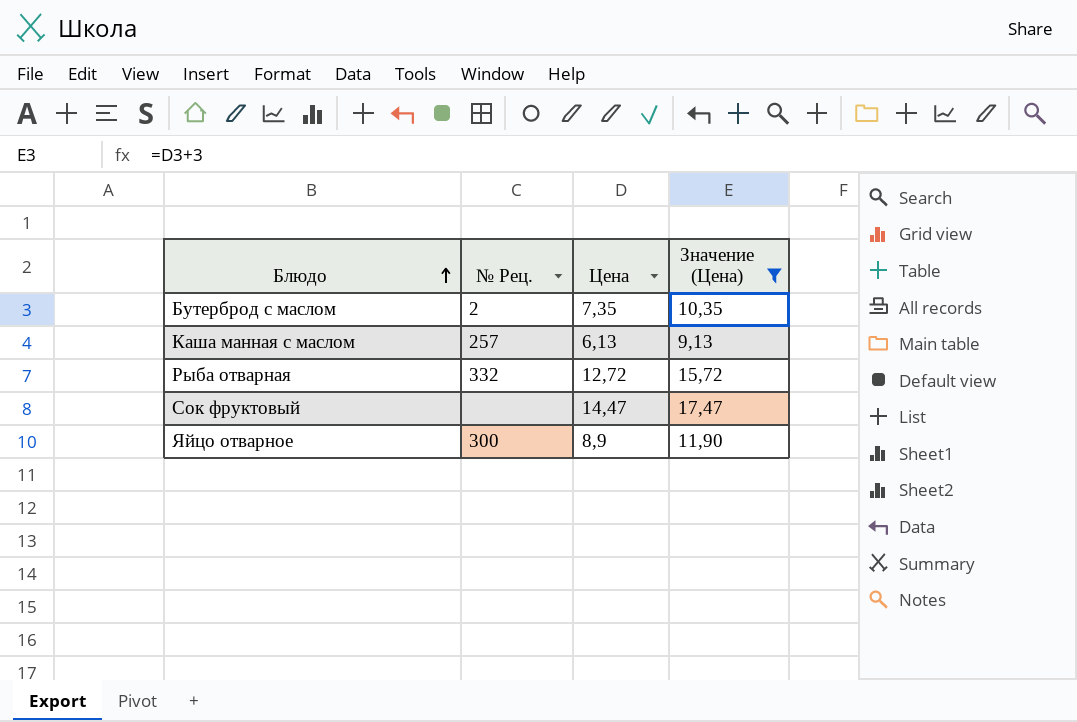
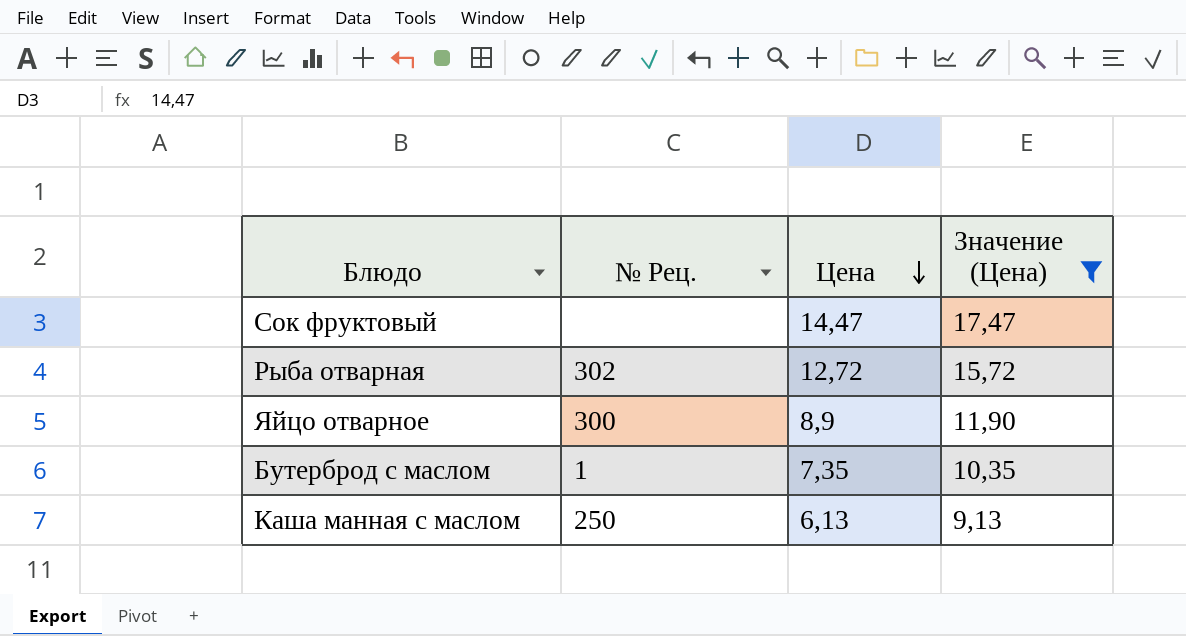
row order: Блюдо ascending -> Цена descending
Рыба отварная | № Рец.: 332 -> 302
Бутерброд с маслом | № Рец.: 2 -> 1
Каша манная с маслом | № Рец.: 257 -> 250

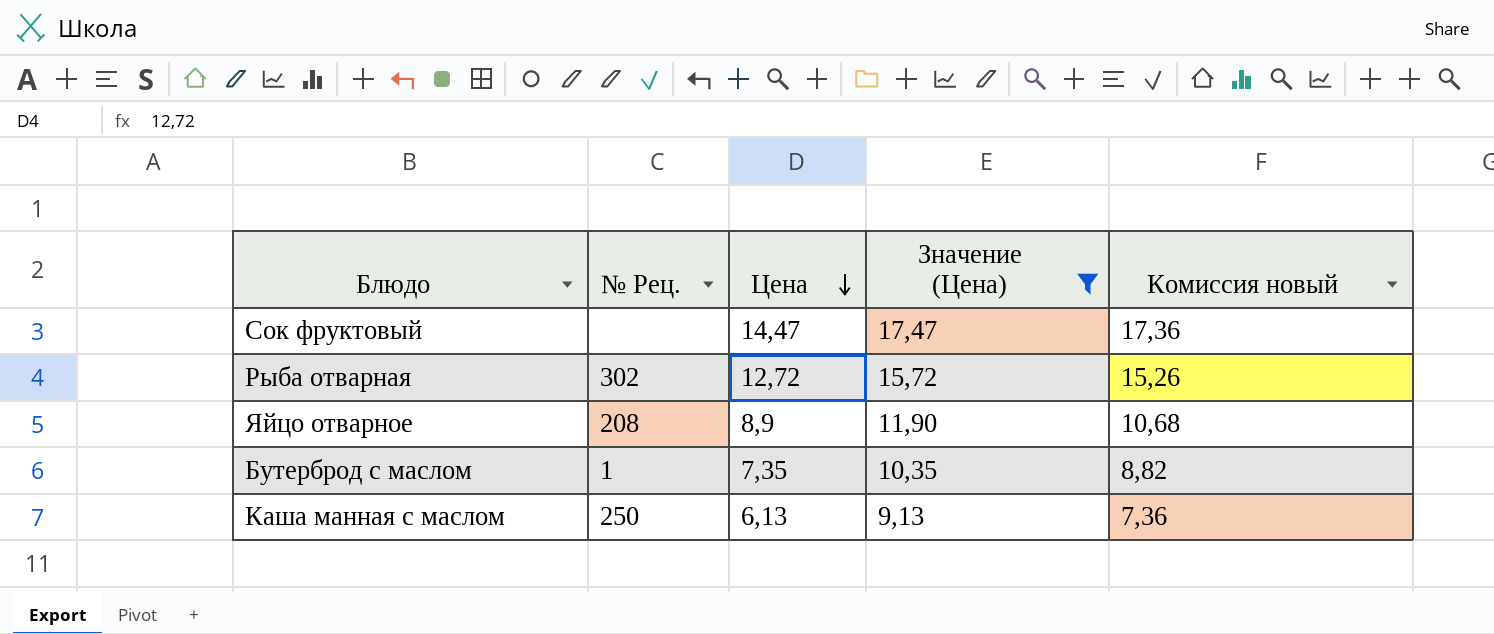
column Комиссия новый | formula: none -> [Цена] * 1,2
Яйцо отварное | № Рец.: 300 -> 208

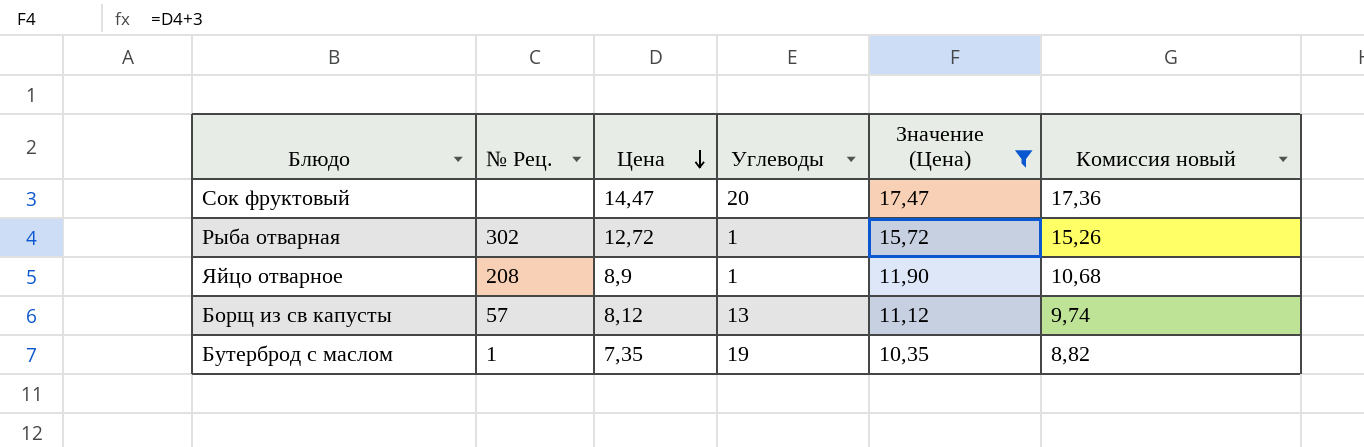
column Углеводы | position: none -> 4
row Каша манная с маслом: 250 | 6,13 | 9,13 | 7,36 -> none
row Борщ из св капусты: none -> 57 | 8,12 | 13 | 11,12 | 9,74

